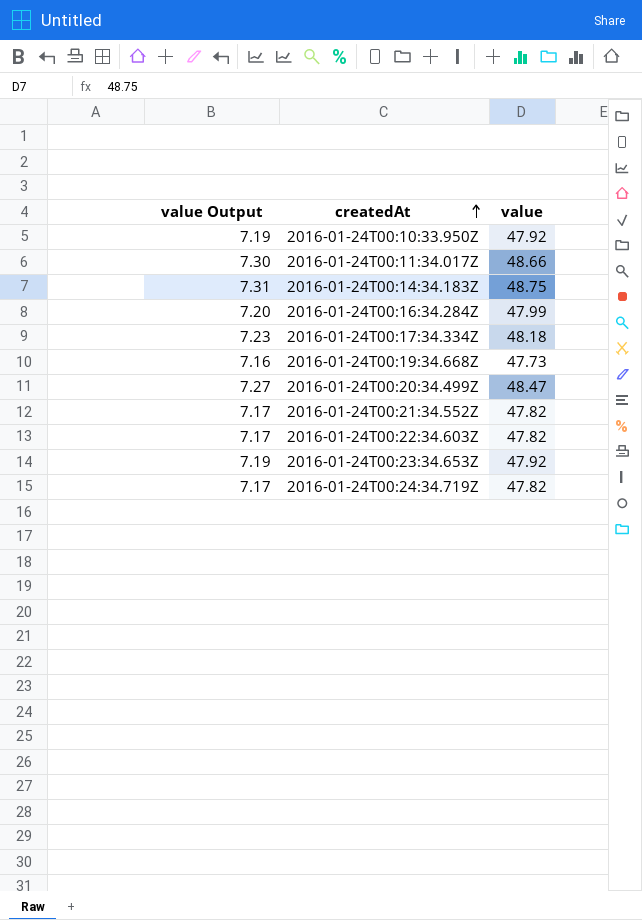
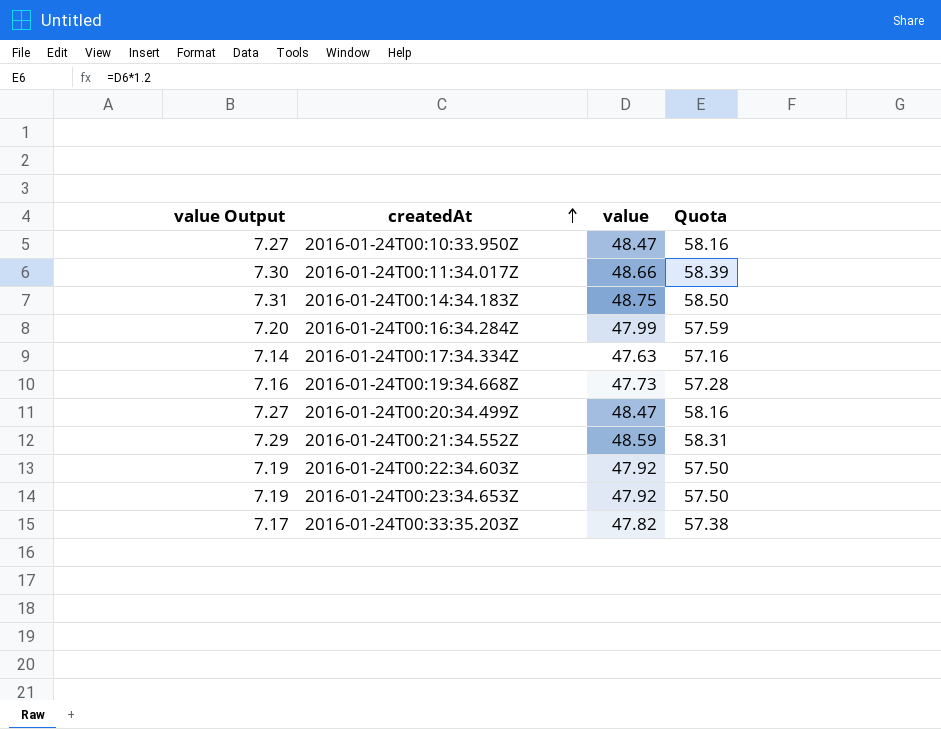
column Quota | formula: none -> [value] * 1.2
row 2016-01-24T00:24:34.719Z: 7.17 | 47.82 -> none
2016-01-24T00:10:33.950Z | value Output: 7.19 -> 7.27
2016-01-24T00:10:33.950Z | value: 47.92 -> 48.47
2016-01-24T00:17:34.334Z | value Output: 7.23 -> 7.14
2016-01-24T00:17:34.334Z | value: 48.18 -> 47.63
2016-01-24T00:21:34.552Z | value Output: 7.17 -> 7.29
2016-01-24T00:21:34.552Z | value: 47.82 -> 48.59
2016-01-24T00:22:34.603Z | value Output: 7.17 -> 7.19
2016-01-24T00:22:34.603Z | value: 47.82 -> 47.92
row 2016-01-24T00:33:35.203Z: none -> 7.17 | 47.82 | 57.38

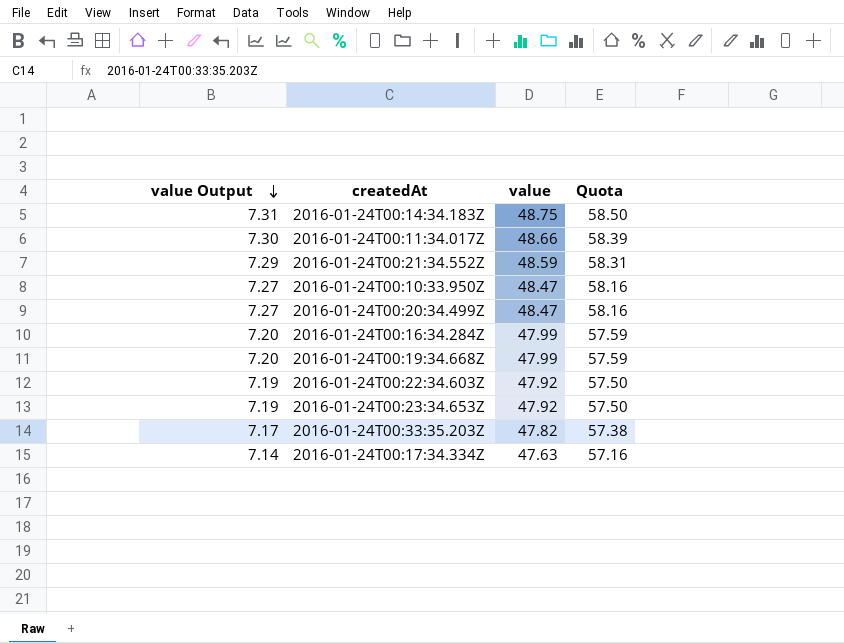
row order: createdAt ascending -> value Output descending
2016-01-24T00:19:34.668Z | value Output: 7.16 -> 7.20
2016-01-24T00:19:34.668Z | value: 47.73 -> 47.99
2016-01-24T00:19:34.668Z | Quota: 57.28 -> 57.59

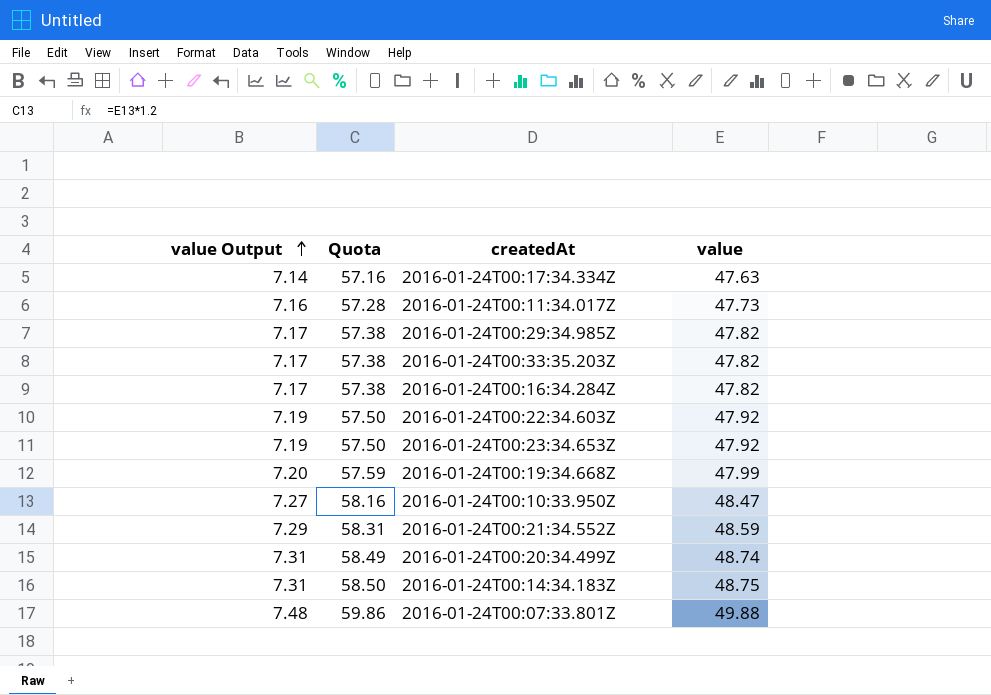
row order: value Output descending -> value Output ascending
column Quota | position: 4 -> 2
2016-01-24T00:11:34.017Z | value Output: 7.30 -> 7.16
2016-01-24T00:11:34.017Z | Quota: 58.39 -> 57.28
2016-01-24T00:11:34.017Z | value: 48.66 -> 47.73
row 2016-01-24T00:29:34.985Z: none -> 7.17 | 57.38 | 47.82
2016-01-24T00:16:34.284Z | value Output: 7.20 -> 7.17
2016-01-24T00:16:34.284Z | Quota: 57.59 -> 57.38
2016-01-24T00:16:34.284Z | value: 47.99 -> 47.82
2016-01-24T00:20:34.499Z | value Output: 7.27 -> 7.31
2016-01-24T00:20:34.499Z | Quota: 58.16 -> 58.49
2016-01-24T00:20:34.499Z | value: 48.47 -> 48.74
row 2016-01-24T00:07:33.801Z: none -> 7.48 | 59.86 | 49.88

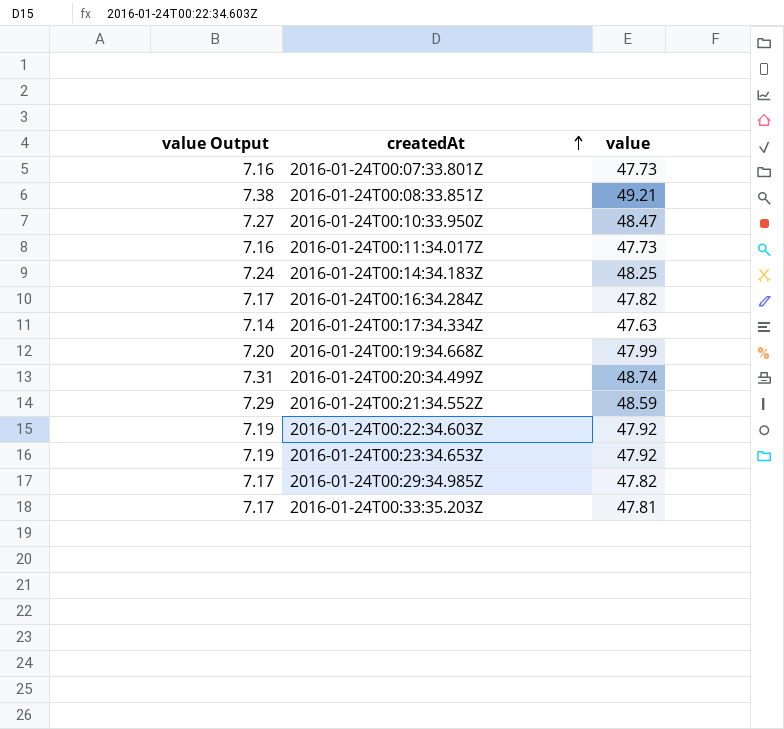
row order: value Output ascending -> createdAt ascending
column Quota | formula: [value] * 1.2 -> none
2016-01-24T00:07:33.801Z | value Output: 7.48 -> 7.16
2016-01-24T00:07:33.801Z | value: 49.88 -> 47.73
row 2016-01-24T00:08:33.851Z: none -> 7.38 | 49.21
2016-01-24T00:14:34.183Z | value Output: 7.31 -> 7.24
2016-01-24T00:14:34.183Z | value: 48.75 -> 48.25
2016-01-24T00:33:35.203Z | value: 47.82 -> 47.81

